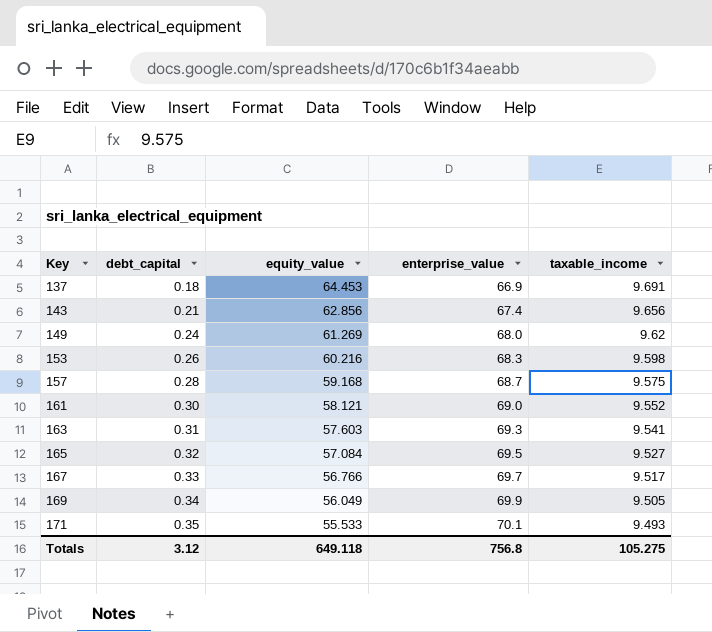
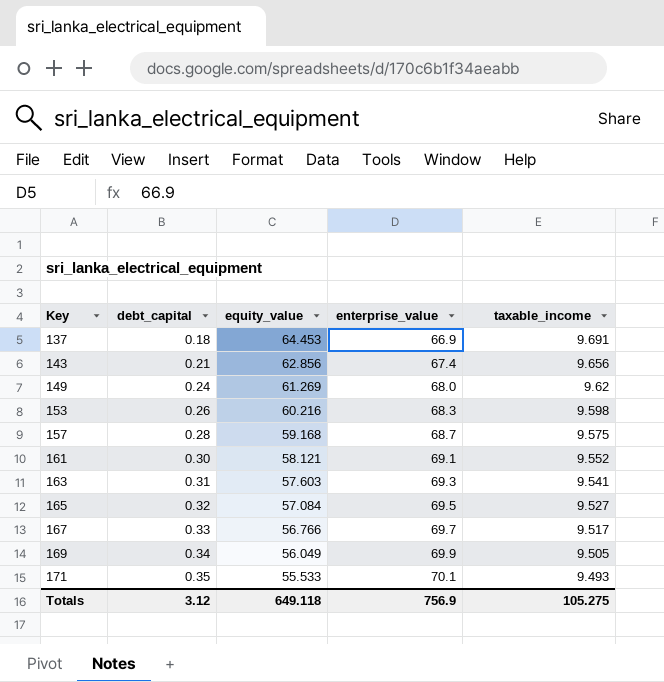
161 | enterprise_value: 69.0 -> 69.1
Totals | enterprise_value: 756.8 -> 756.9

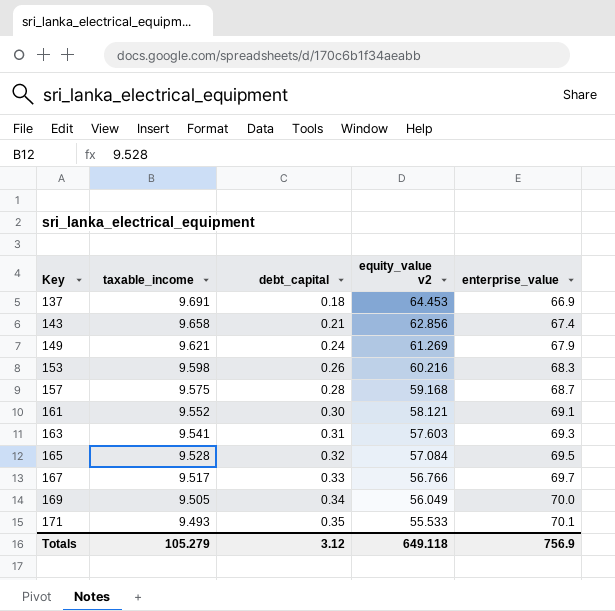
column taxable_income | position: 5 -> 2
column name: equity_value -> equity_value v2
143 | taxable_income: 9.656 -> 9.658
149 | taxable_income: 9.62 -> 9.621
149 | enterprise_value: 68.0 -> 67.9
165 | taxable_income: 9.527 -> 9.528
169 | enterprise_value: 69.9 -> 70.0
Totals | taxable_income: 105.275 -> 105.279

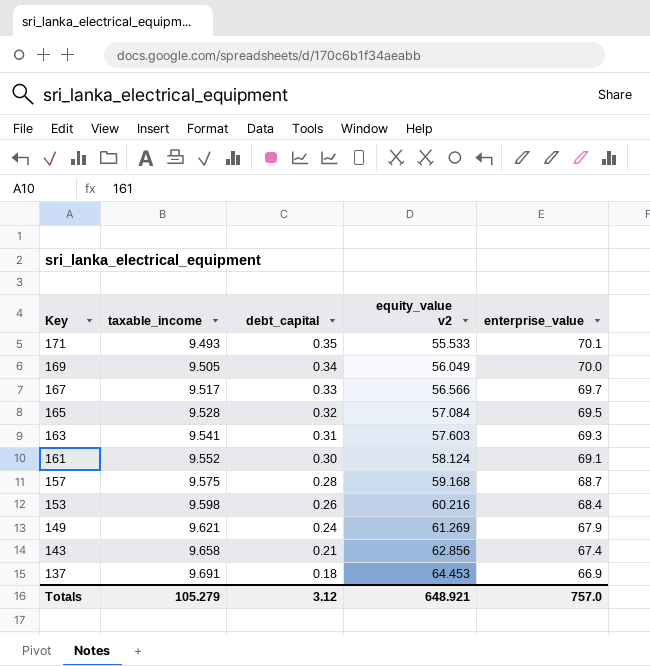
row order: Key ascending -> Key descending
167 | equity_value v2: 56.766 -> 56.566
161 | equity_value v2: 58.121 -> 58.124
153 | enterprise_value: 68.3 -> 68.4
Totals | equity_value v2: 649.118 -> 648.921
Totals | enterprise_value: 756.9 -> 757.0

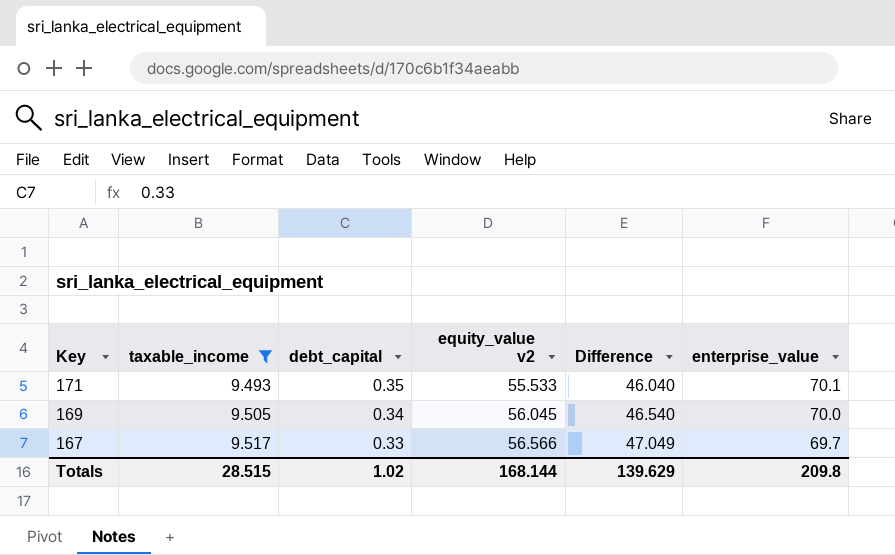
filter: none -> taxable_income <= 9.517
column Difference | formula: none -> [equity_value v2] - [taxable_income]
169 | equity_value v2: 56.049 -> 56.045
Totals | taxable_income: 105.279 -> 28.515
Totals | debt_capital: 3.12 -> 1.02
Totals | equity_value v2: 648.921 -> 168.144
Totals | enterprise_value: 757.0 -> 209.8

